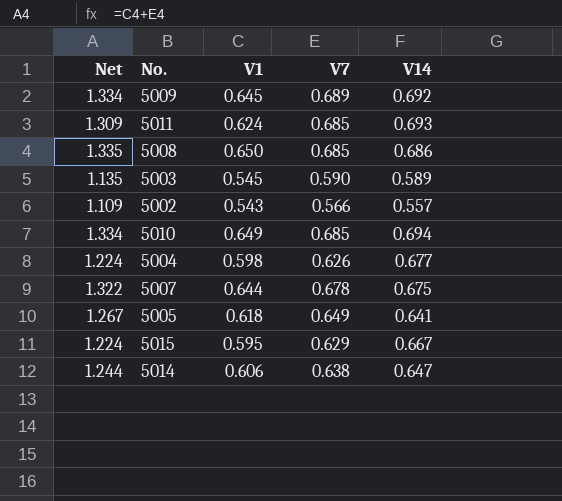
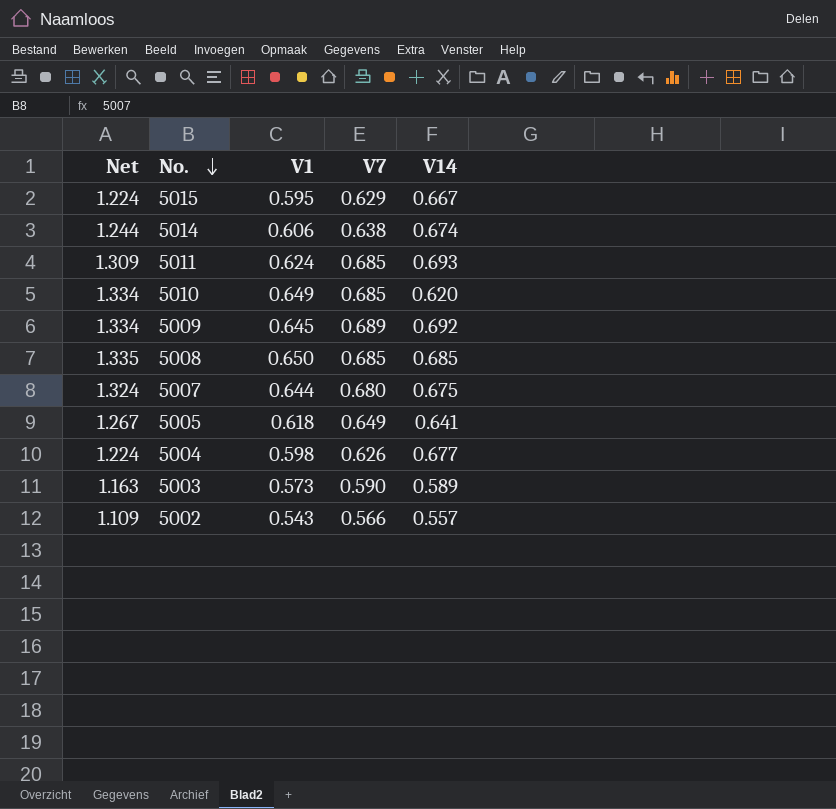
row order: none -> No. descending
5014 | V14: 0.647 -> 0.674
5010 | V14: 0.694 -> 0.620
5008 | V14: 0.686 -> 0.685
5007 | Net: 1.322 -> 1.324
5007 | V7: 0.678 -> 0.680
5003 | Net: 1.135 -> 1.163
5003 | V1: 0.545 -> 0.573

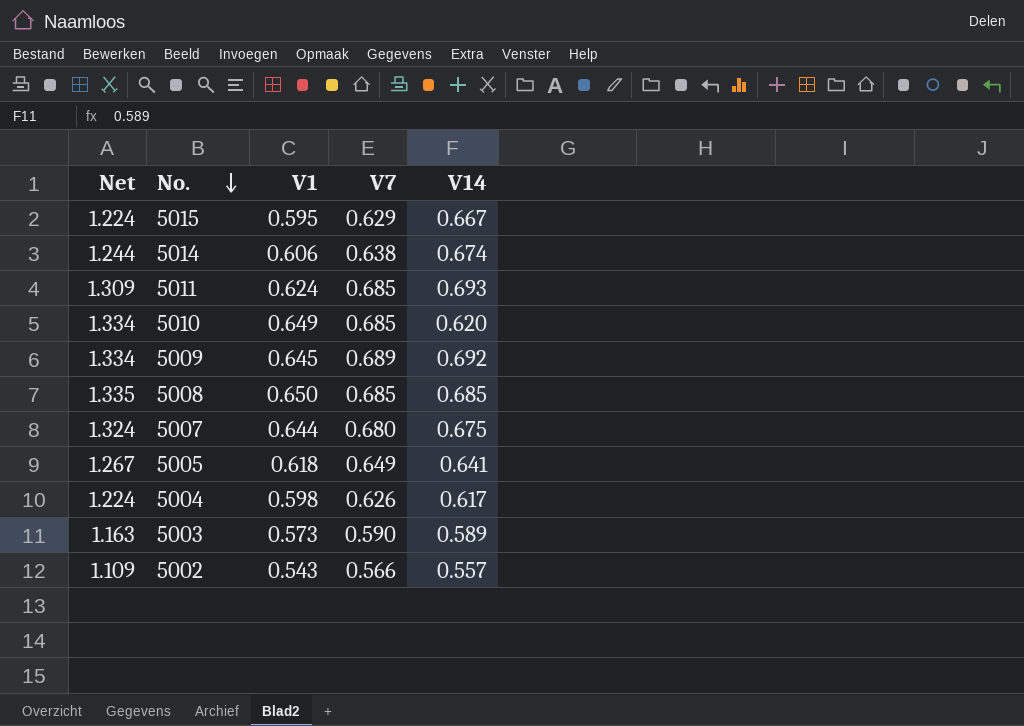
5004 | V14: 0.677 -> 0.617

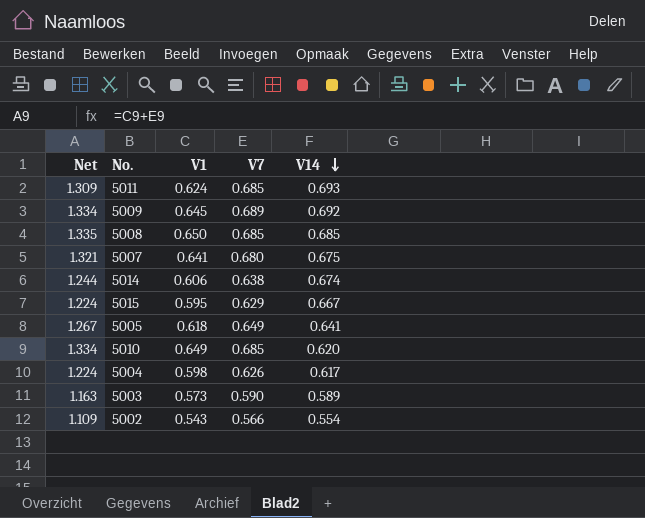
row order: No. descending -> V14 descending
5007 | Net: 1.324 -> 1.321
5007 | V1: 0.644 -> 0.641
5002 | V14: 0.557 -> 0.554

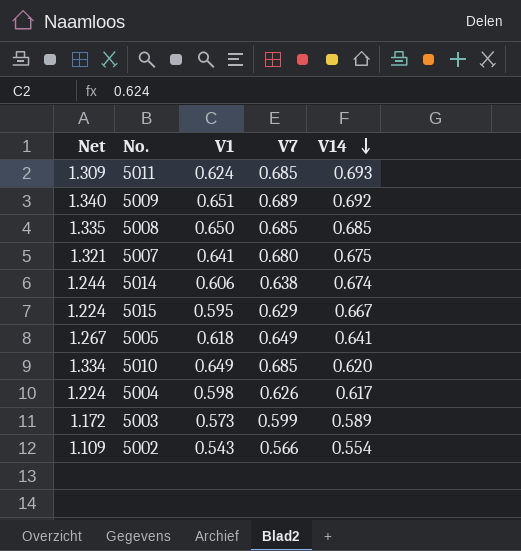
5009 | Net: 1.334 -> 1.340
5009 | V1: 0.645 -> 0.651
5003 | Net: 1.163 -> 1.172
5003 | V7: 0.590 -> 0.599

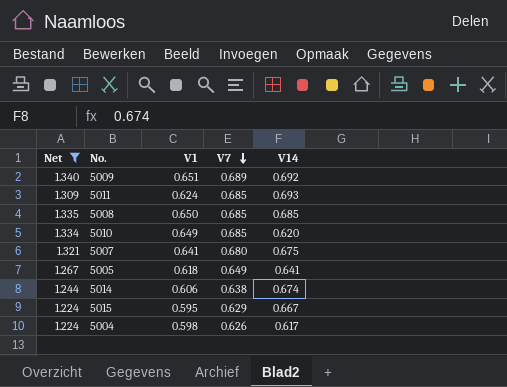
filter: none -> Net >= 1.224
row order: V14 descending -> V7 descending

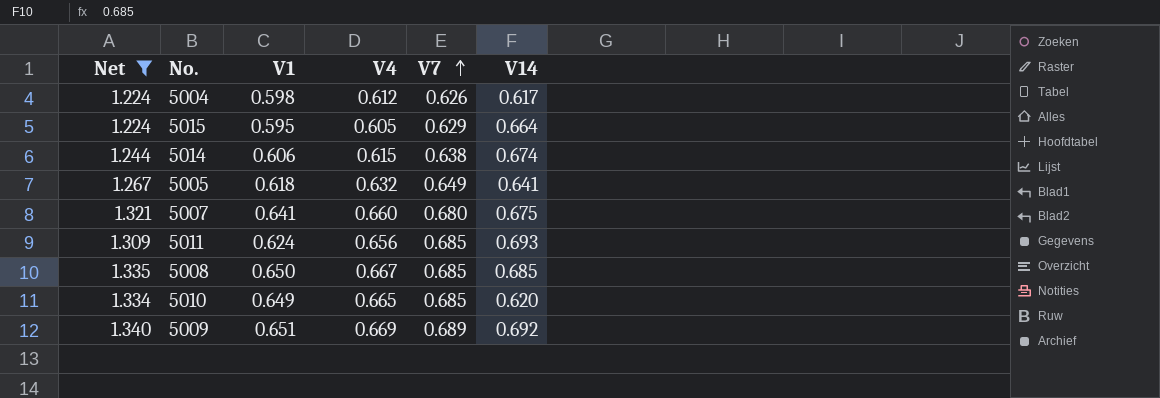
row order: V7 descending -> V7 ascending
column V4 | position: none -> 4
5015 | V14: 0.667 -> 0.664

